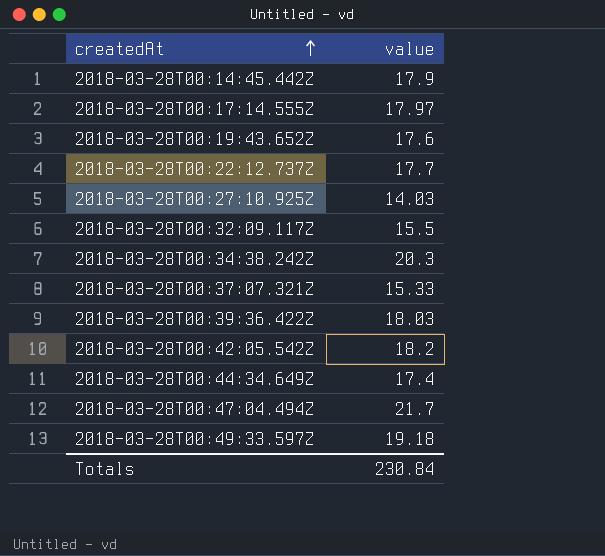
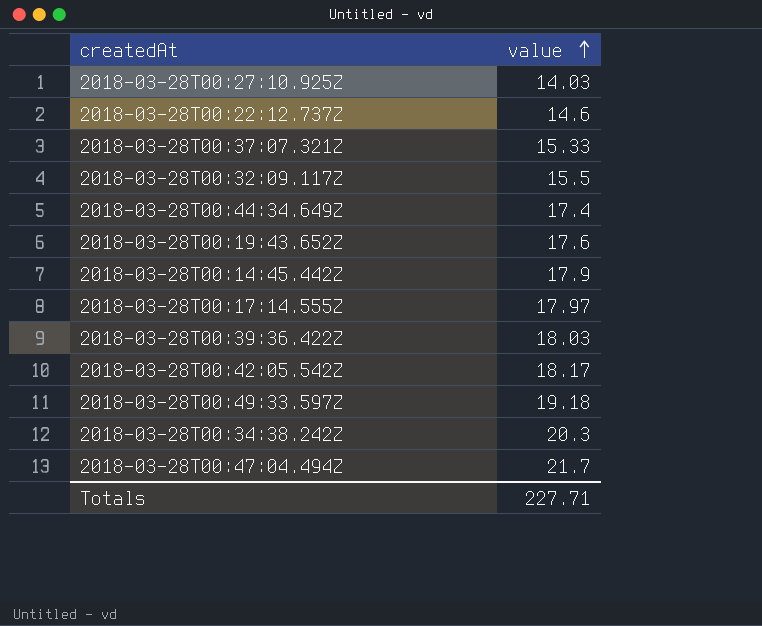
row order: createdAt ascending -> value ascending
2018-03-28T00:22:12.737Z | value: 17.7 -> 14.6
2018-03-28T00:42:05.542Z | value: 18.2 -> 18.17
Totals | value: 230.84 -> 227.71

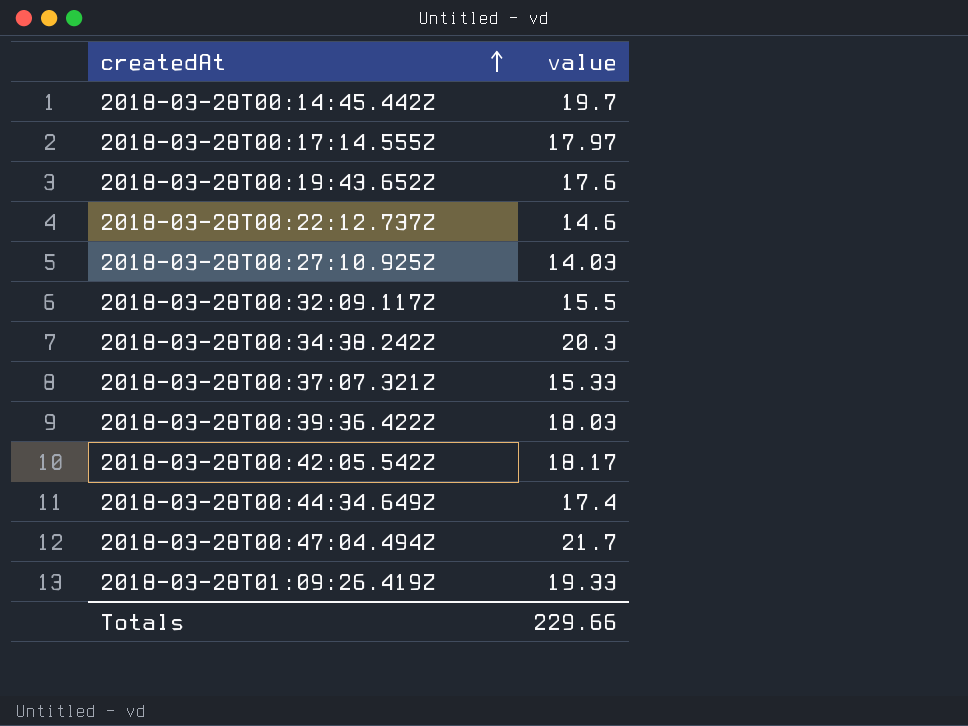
row order: value ascending -> createdAt ascending
row 2018-03-28T00:49:33.597Z: 19.18 -> none
2018-03-28T00:14:45.442Z | value: 17.9 -> 19.7
row 2018-03-28T01:09:26.419Z: none -> 19.33
Totals | value: 227.71 -> 229.66

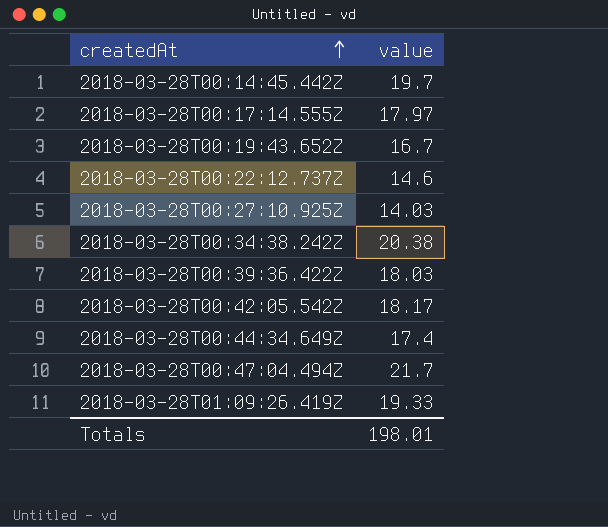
row 2018-03-28T00:32:09.117Z: 15.5 -> none
row 2018-03-28T00:37:07.321Z: 15.33 -> none
2018-03-28T00:19:43.652Z | value: 17.6 -> 16.7
2018-03-28T00:34:38.242Z | value: 20.3 -> 20.38
Totals | value: 229.66 -> 198.01

